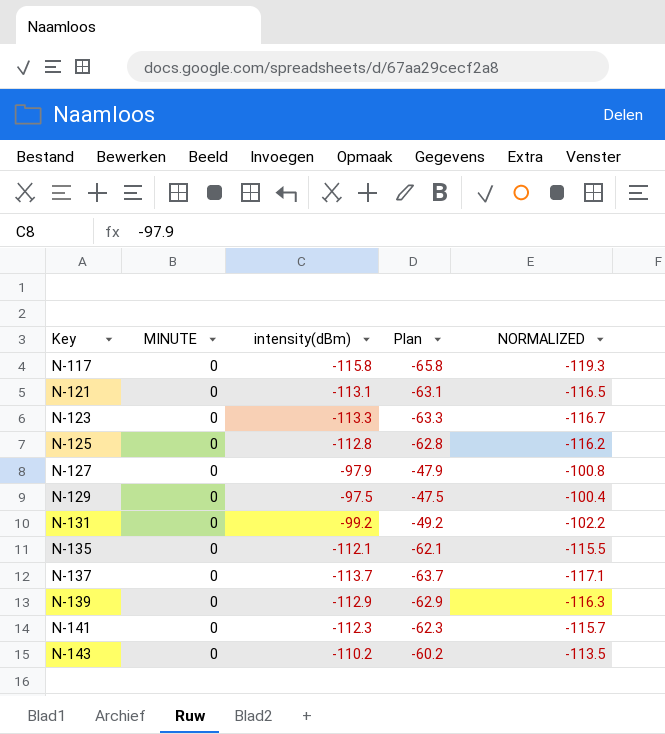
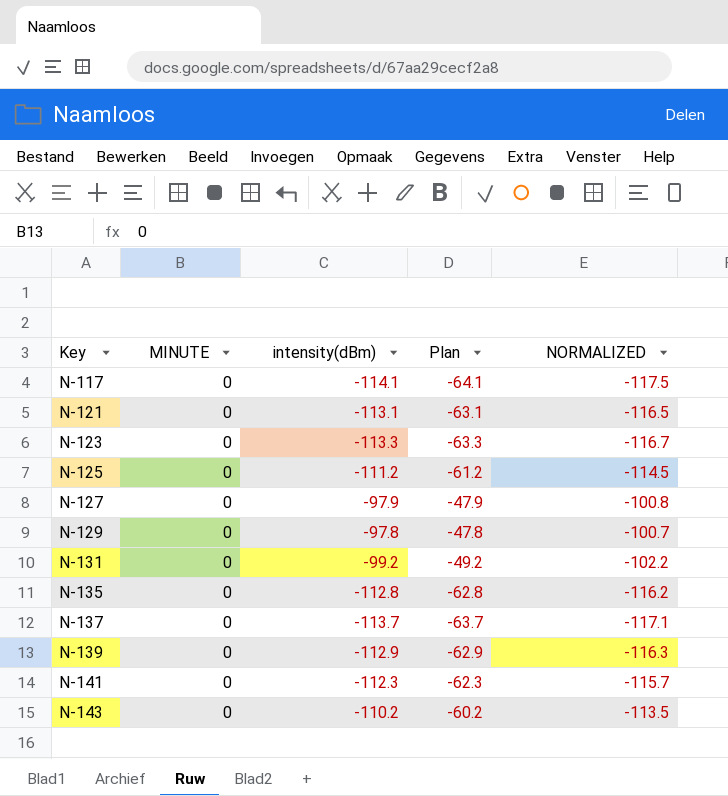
N-117 | intensity(dBm): -115.8 -> -114.1
N-117 | Plan: -65.8 -> -64.1
N-117 | NORMALIZED: -119.3 -> -117.5
N-125 | intensity(dBm): -112.8 -> -111.2
N-125 | Plan: -62.8 -> -61.2
N-125 | NORMALIZED: -116.2 -> -114.5
N-129 | intensity(dBm): -97.5 -> -97.8
N-129 | Plan: -47.5 -> -47.8
N-129 | NORMALIZED: -100.4 -> -100.7
N-135 | intensity(dBm): -112.1 -> -112.8
N-135 | Plan: -62.1 -> -62.8
N-135 | NORMALIZED: -115.5 -> -116.2

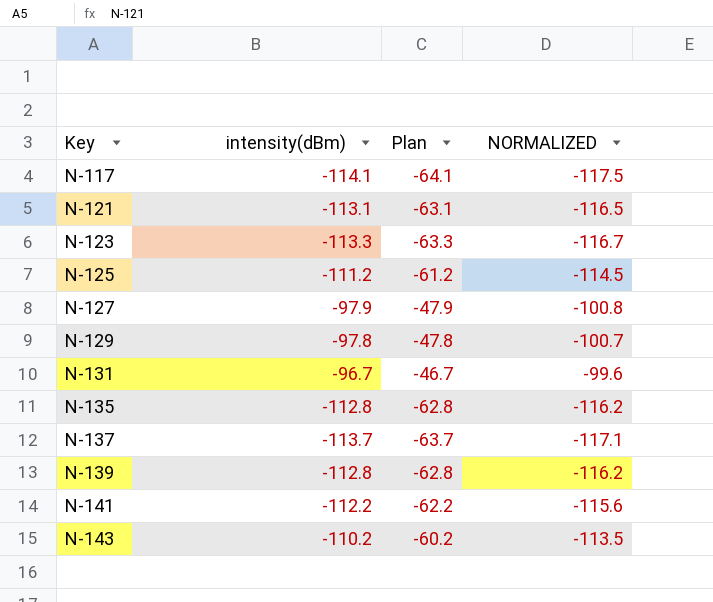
column MINUTE | position: 2 -> none
N-131 | intensity(dBm): -99.2 -> -96.7
N-131 | Plan: -49.2 -> -46.7
N-131 | NORMALIZED: -102.2 -> -99.6
N-139 | intensity(dBm): -112.9 -> -112.8
N-139 | Plan: -62.9 -> -62.8
N-139 | NORMALIZED: -116.3 -> -116.2
N-141 | intensity(dBm): -112.3 -> -112.2
N-141 | Plan: -62.3 -> -62.2
N-141 | NORMALIZED: -115.7 -> -115.6

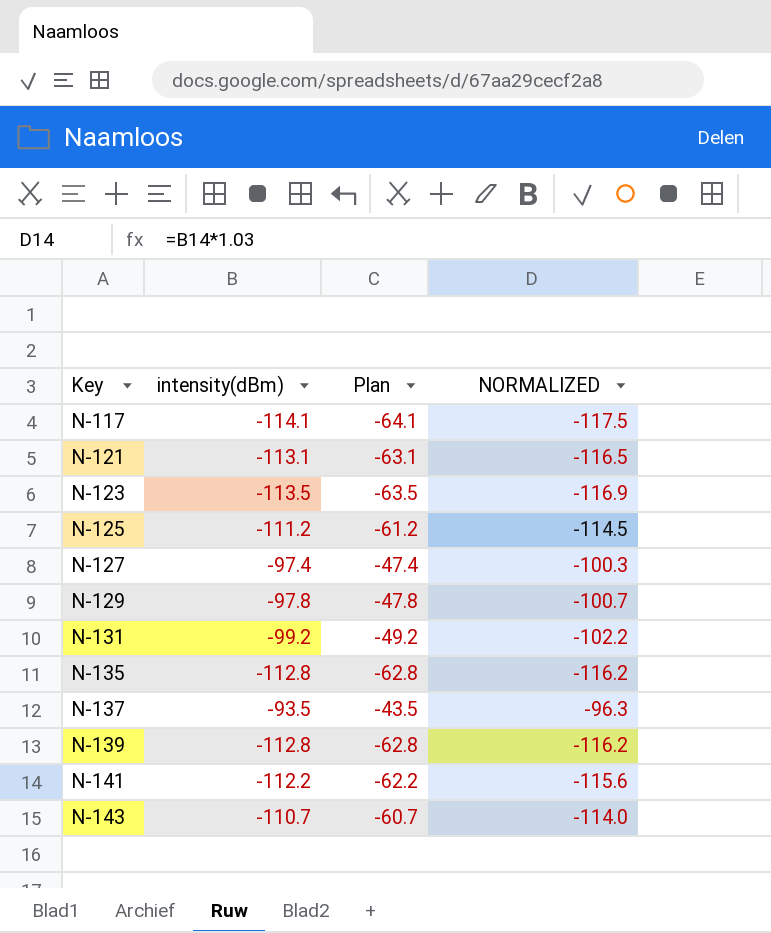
N-123 | intensity(dBm): -113.3 -> -113.5
N-123 | Plan: -63.3 -> -63.5
N-123 | NORMALIZED: -116.7 -> -116.9
N-127 | intensity(dBm): -97.9 -> -97.4
N-127 | Plan: -47.9 -> -47.4
N-127 | NORMALIZED: -100.8 -> -100.3
N-131 | intensity(dBm): -96.7 -> -99.2
N-131 | Plan: -46.7 -> -49.2
N-131 | NORMALIZED: -99.6 -> -102.2
N-137 | intensity(dBm): -113.7 -> -93.5
N-137 | Plan: -63.7 -> -43.5
N-137 | NORMALIZED: -117.1 -> -96.3
N-143 | intensity(dBm): -110.2 -> -110.7
N-143 | Plan: -60.2 -> -60.7
N-143 | NORMALIZED: -113.5 -> -114.0

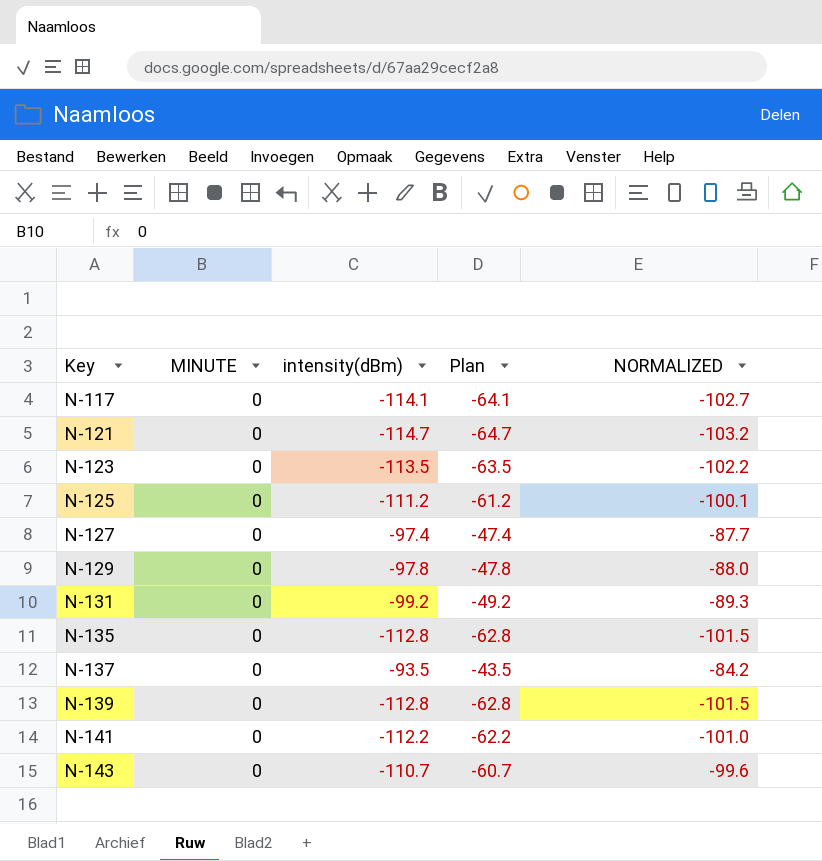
column MINUTE | position: none -> 2
column NORMALIZED | formula: [intensity(dBm)] * 1.03 -> [intensity(dBm)] * 0.9
N-121 | intensity(dBm): -113.1 -> -114.7
N-121 | Plan: -63.1 -> -64.7

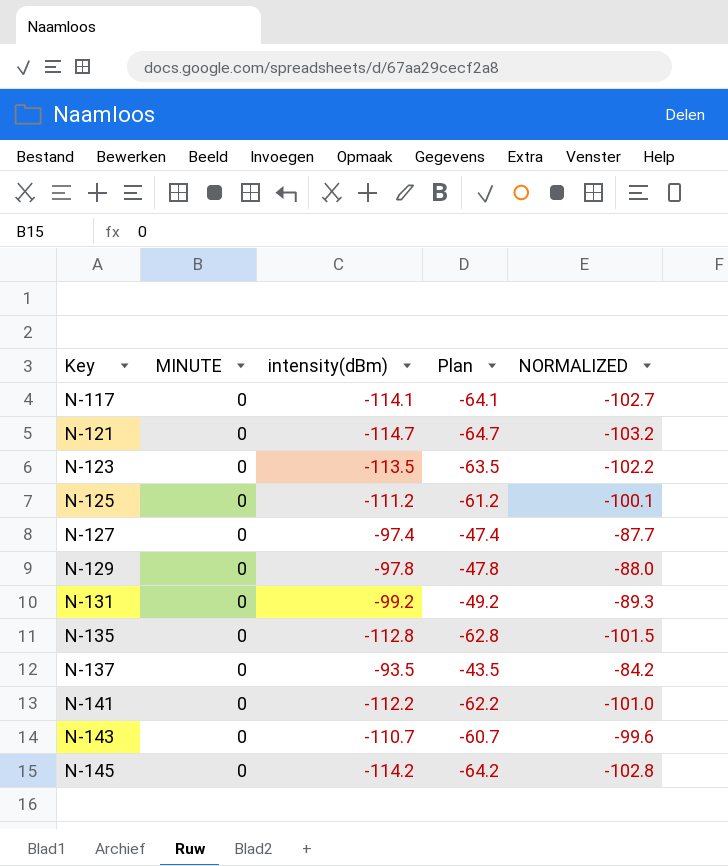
row N-139: 0 | -112.8 | -62.8 | -101.5 -> none
row N-145: none -> 0 | -114.2 | -64.2 | -102.8

